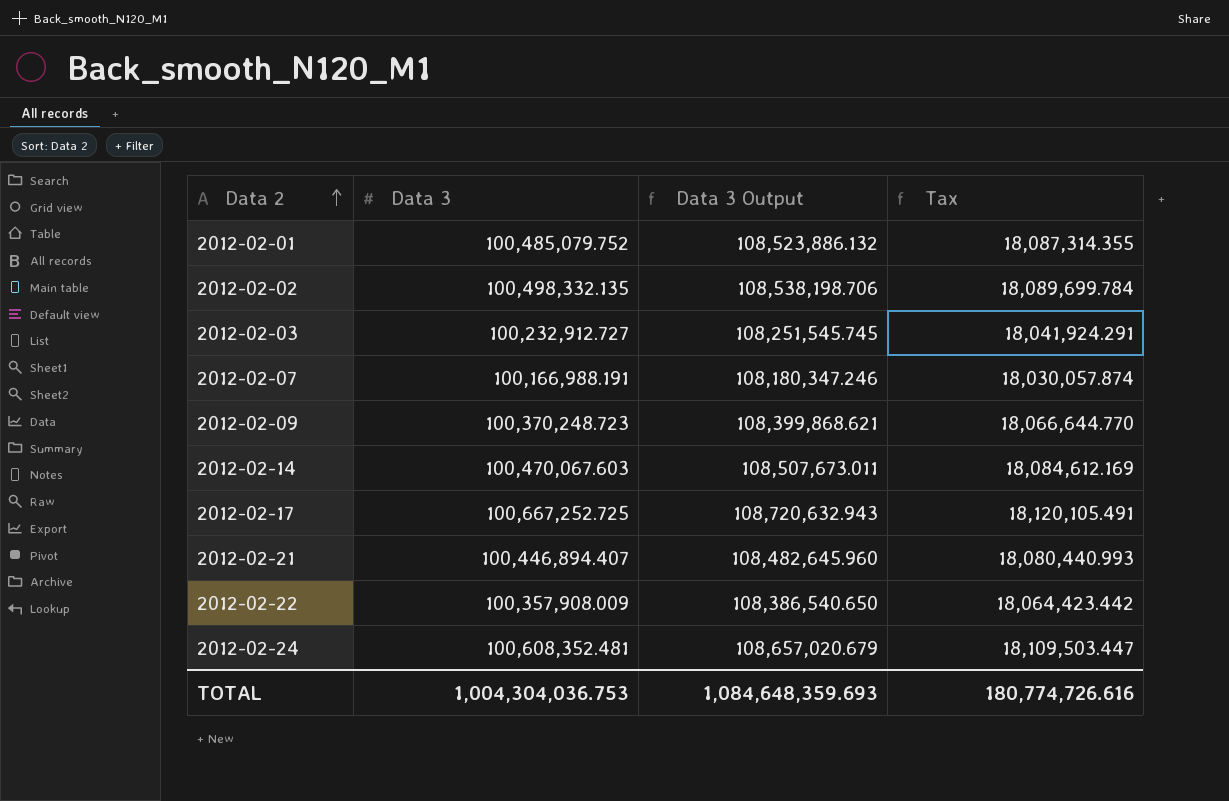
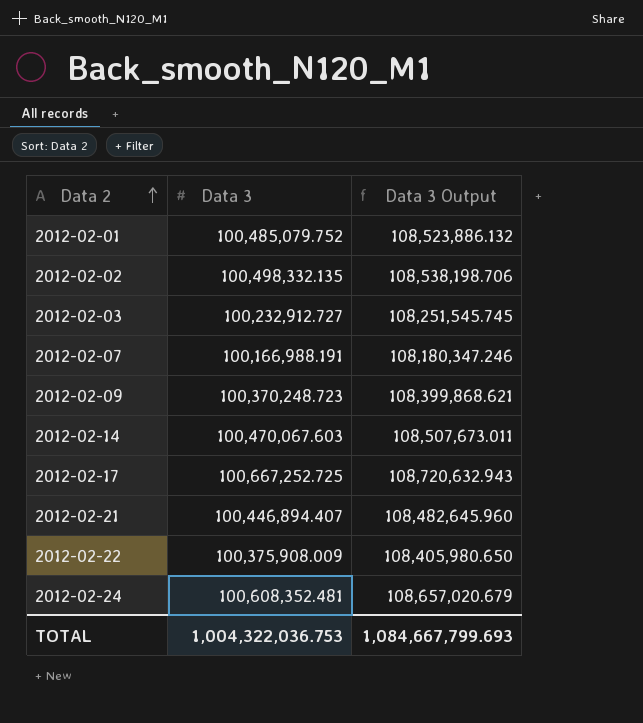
column Tax | formula: [Data 3] * 0.18 -> none
2012-02-22 | Data 3: 100,357,908.009 -> 100,375,908.009
2012-02-22 | Data 3 Output: 108,386,540.650 -> 108,405,980.650
TOTAL | Data 3: 1,004,304,036.753 -> 1,004,322,036.753
TOTAL | Data 3 Output: 1,084,648,359.693 -> 1,084,667,799.693

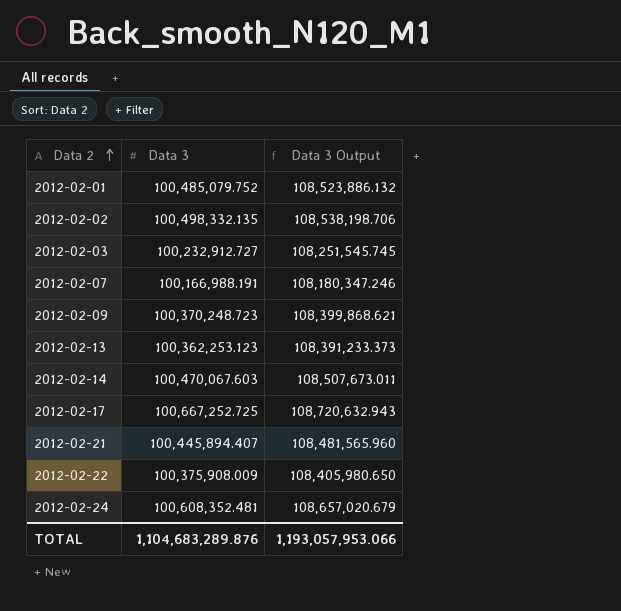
row 2012-02-13: none -> 100,362,253.123 | 108,391,233.373
2012-02-21 | Data 3: 100,446,894.407 -> 100,445,894.407
2012-02-21 | Data 3 Output: 108,482,645.960 -> 108,481,565.960
TOTAL | Data 3: 1,004,322,036.753 -> 1,104,683,289.876
TOTAL | Data 3 Output: 1,084,667,799.693 -> 1,193,057,953.066

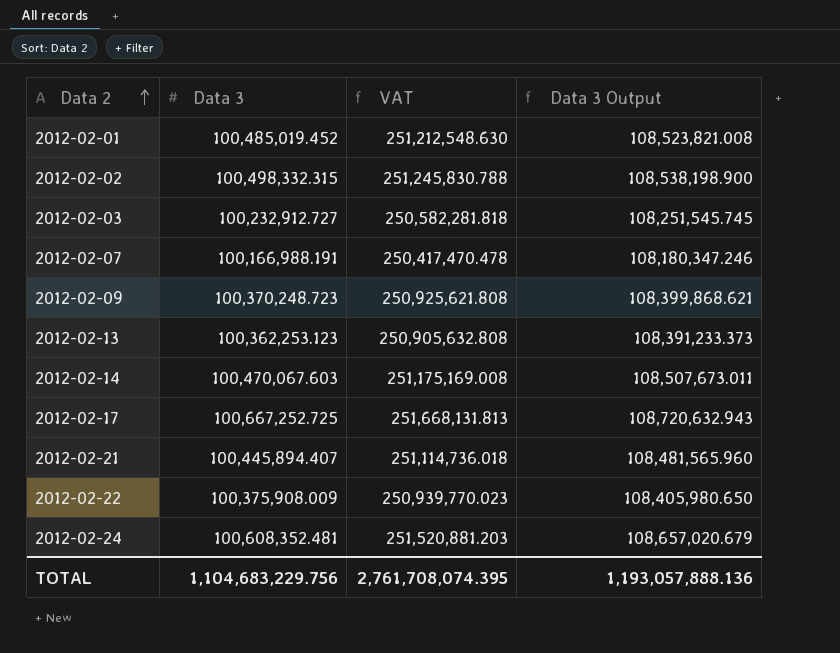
column VAT | formula: none -> [Data 3] * 2.5
2012-02-01 | Data 3: 100,485,079.752 -> 100,485,019.452
2012-02-01 | Data 3 Output: 108,523,886.132 -> 108,523,821.008
2012-02-02 | Data 3: 100,498,332.135 -> 100,498,332.315
2012-02-02 | Data 3 Output: 108,538,198.706 -> 108,538,198.900
TOTAL | Data 3: 1,104,683,289.876 -> 1,104,683,229.756
TOTAL | Data 3 Output: 1,193,057,953.066 -> 1,193,057,888.136

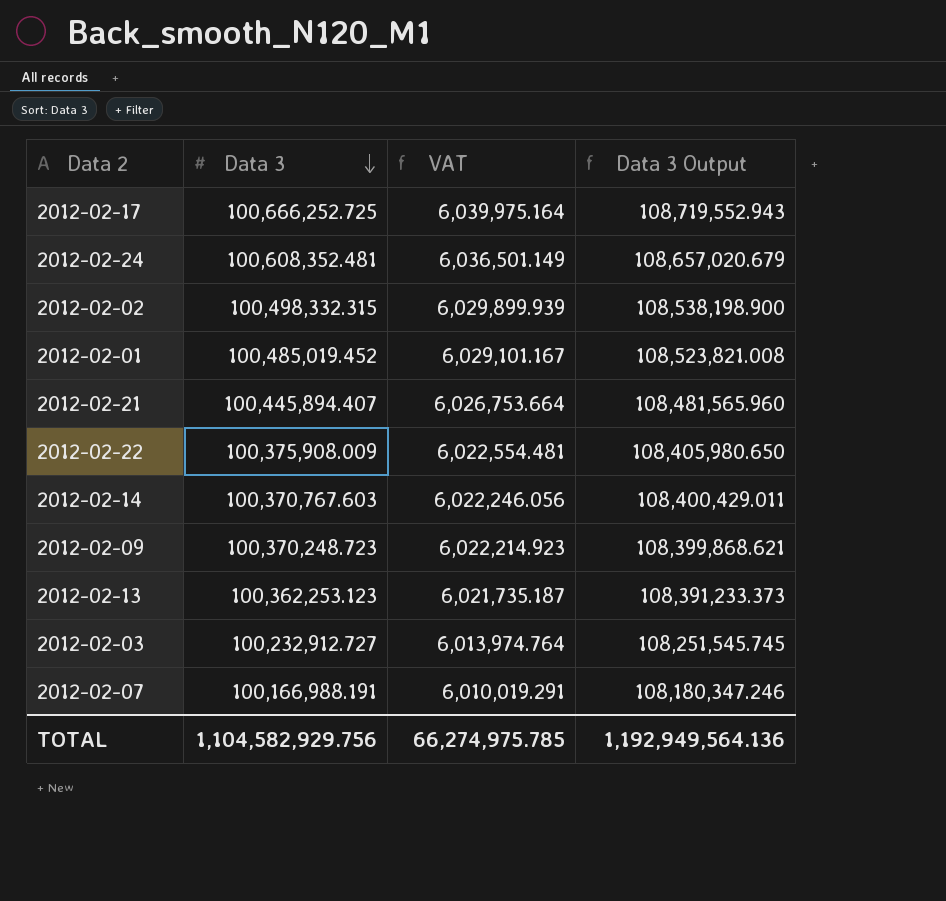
row order: Data 2 ascending -> Data 3 descending
column VAT | formula: [Data 3] * 2.5 -> [Data 3] * 0.06
2012-02-17 | Data 3: 100,667,252.725 -> 100,666,252.725
2012-02-17 | Data 3 Output: 108,720,632.943 -> 108,719,552.943
2012-02-14 | Data 3: 100,470,067.603 -> 100,370,767.603
2012-02-14 | Data 3 Output: 108,507,673.011 -> 108,400,429.011
TOTAL | Data 3: 1,104,683,229.756 -> 1,104,582,929.756
TOTAL | VAT: 2,761,708,074.395 -> 66,274,975.785
TOTAL | Data 3 Output: 1,193,057,888.136 -> 1,192,949,564.136

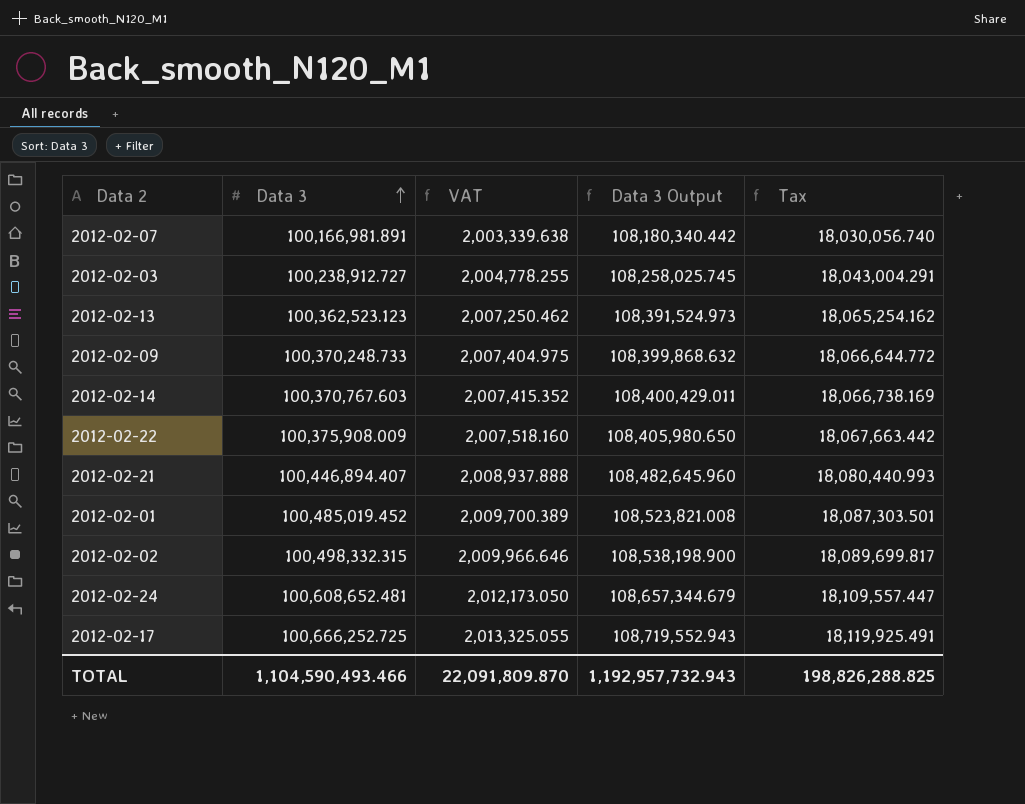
row order: Data 3 descending -> Data 3 ascending
column VAT | formula: [Data 3] * 0.06 -> [Data 3] * 0.02
column Tax | formula: none -> [Data 3] * 0.18
2012-02-07 | Data 3: 100,166,988.191 -> 100,166,981.891
2012-02-07 | Data 3 Output: 108,180,347.246 -> 108,180,340.442
2012-02-03 | Data 3: 100,232,912.727 -> 100,238,912.727
2012-02-03 | Data 3 Output: 108,251,545.745 -> 108,258,025.745
2012-02-13 | Data 3: 100,362,253.123 -> 100,362,523.123
2012-02-13 | Data 3 Output: 108,391,233.373 -> 108,391,524.973
2012-02-09 | Data 3: 100,370,248.723 -> 100,370,248.733
2012-02-09 | Data 3 Output: 108,399,868.621 -> 108,399,868.632
2012-02-21 | Data 3: 100,445,894.407 -> 100,446,894.407
2012-02-21 | Data 3 Output: 108,481,565.960 -> 108,482,645.960
2012-02-24 | Data 3: 100,608,352.481 -> 100,608,652.481
2012-02-24 | Data 3 Output: 108,657,020.679 -> 108,657,344.679
TOTAL | Data 3: 1,104,582,929.756 -> 1,104,590,493.466
TOTAL | VAT: 66,274,975.785 -> 22,091,809.870
TOTAL | Data 3 Output: 1,192,949,564.136 -> 1,192,957,732.943

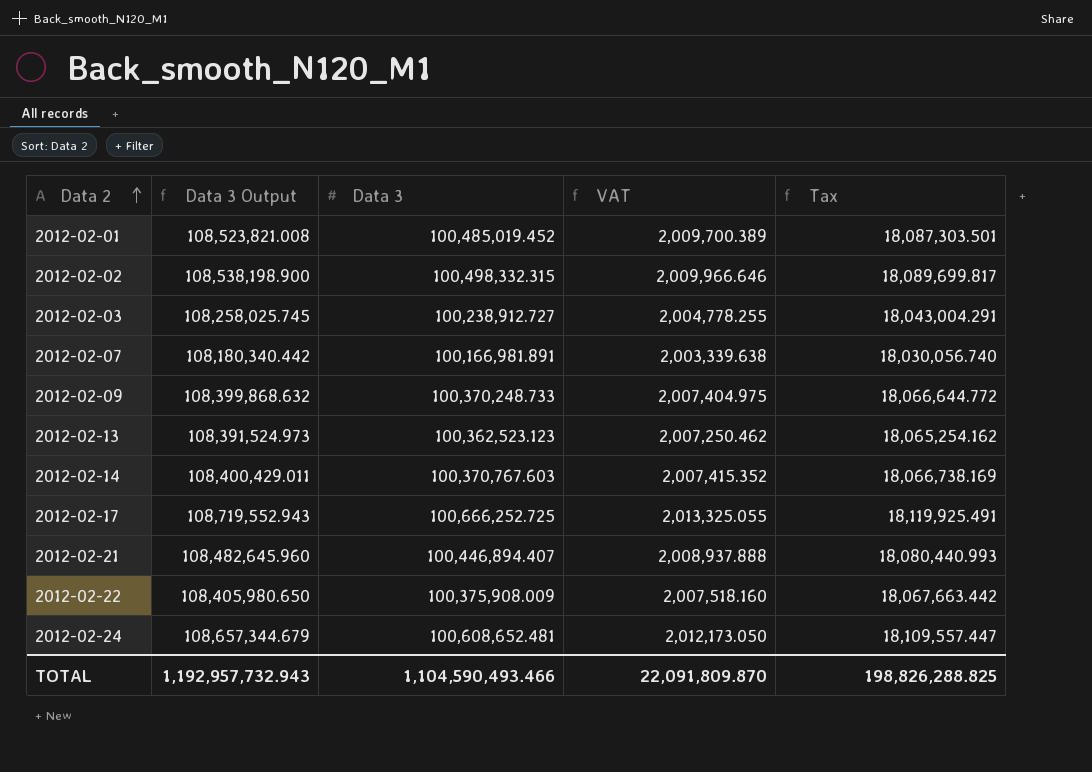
row order: Data 3 ascending -> Data 2 ascending
column Data 3 Output | position: 4 -> 2

